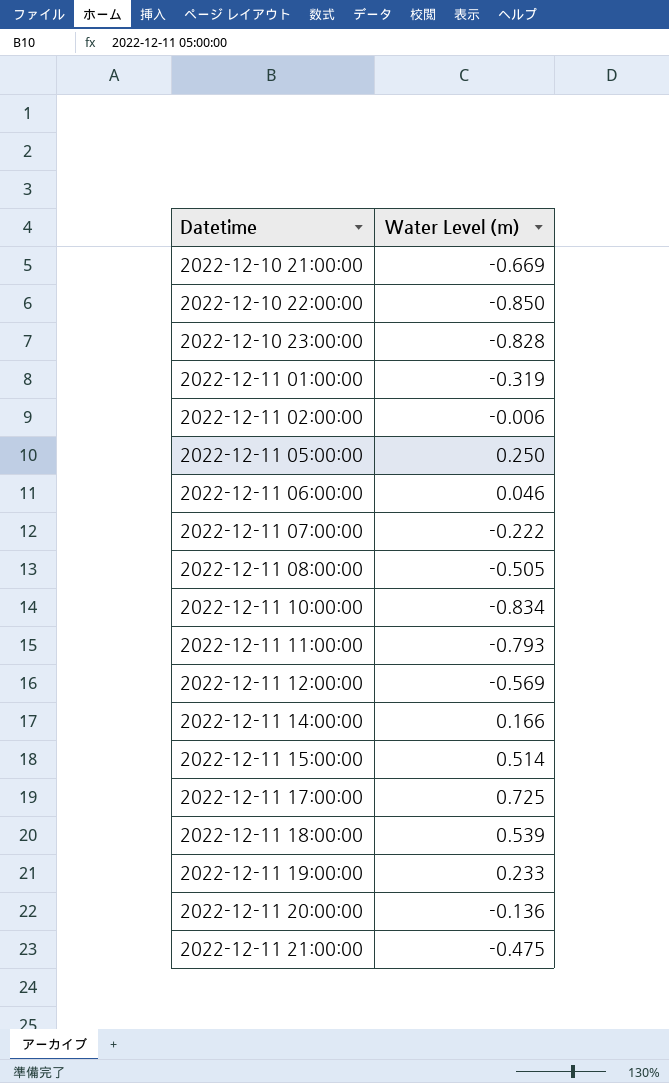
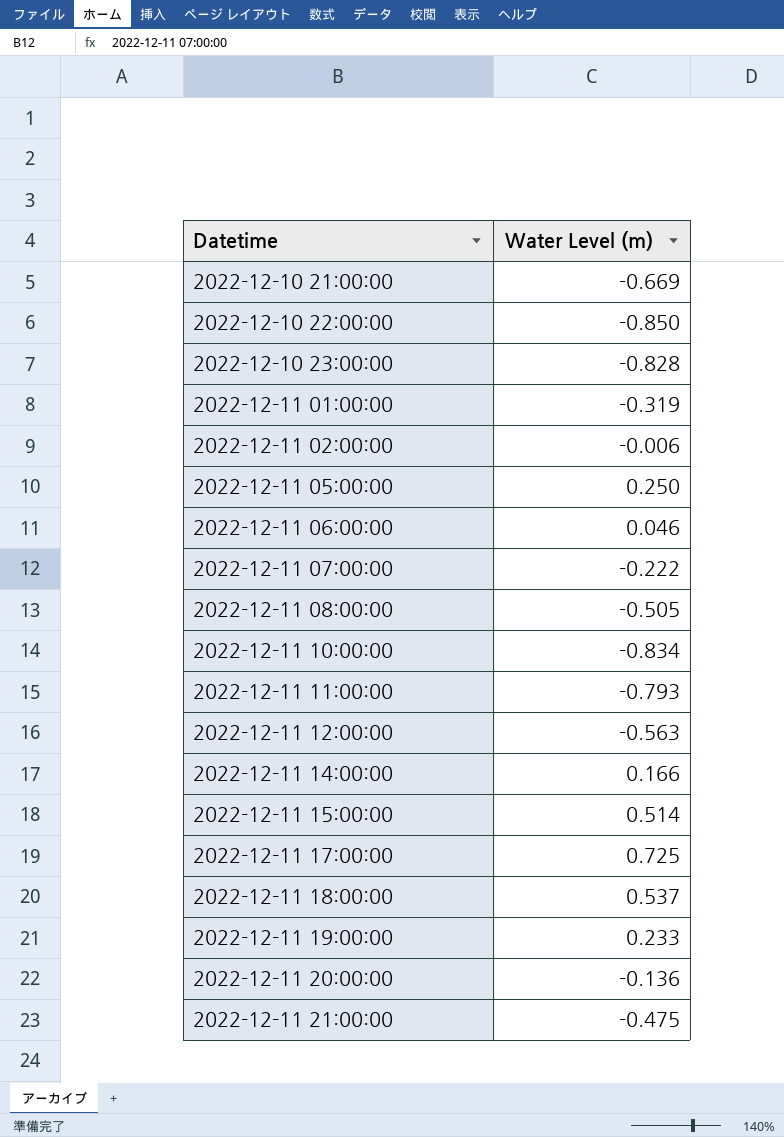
2022-12-11 12:00:00 | Water Level (m): -0.569 -> -0.563
2022-12-11 18:00:00 | Water Level (m): 0.539 -> 0.537

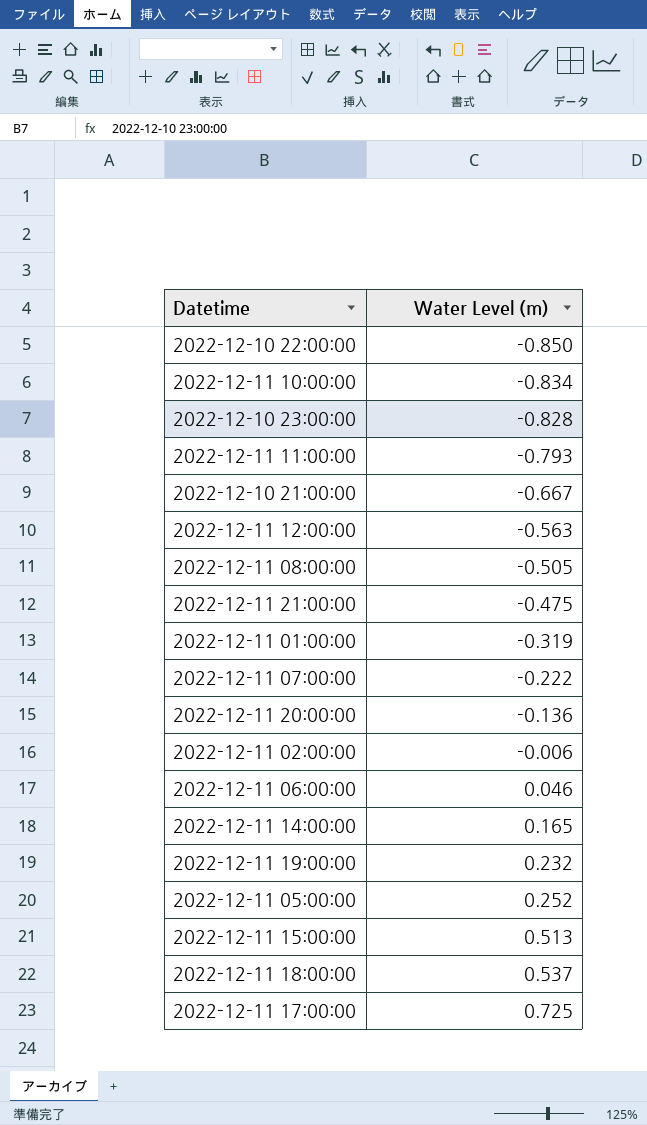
row order: Datetime ascending -> Water Level (m) ascending
2022-12-10 21:00:00 | Water Level (m): -0.669 -> -0.667
2022-12-11 14:00:00 | Water Level (m): 0.166 -> 0.165
2022-12-11 19:00:00 | Water Level (m): 0.233 -> 0.232
2022-12-11 05:00:00 | Water Level (m): 0.250 -> 0.252
2022-12-11 15:00:00 | Water Level (m): 0.514 -> 0.513

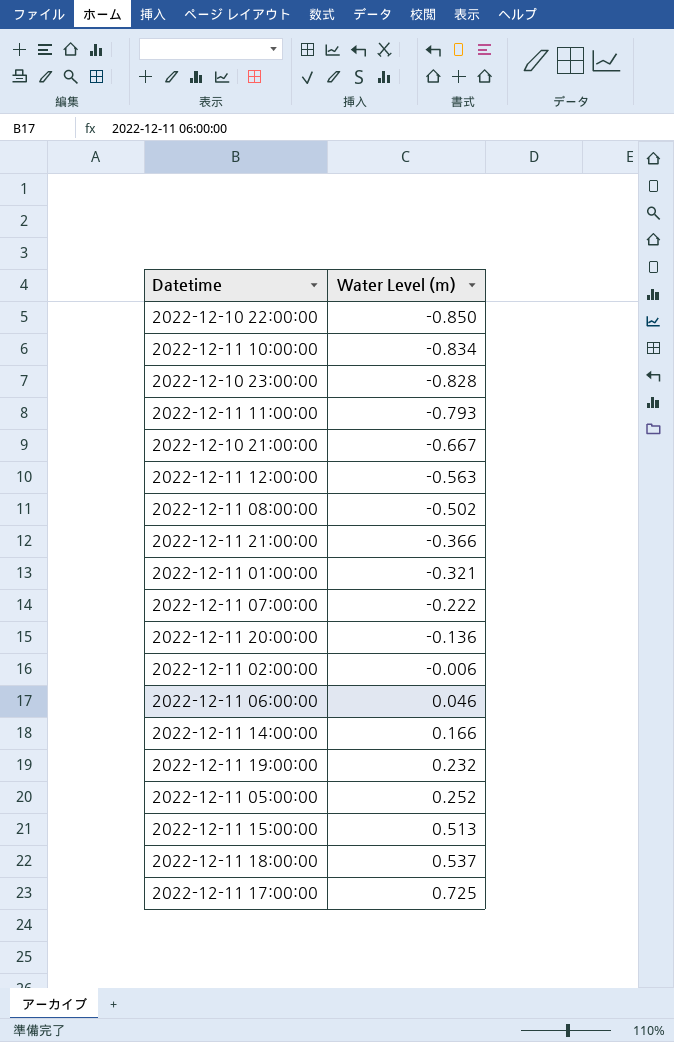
2022-12-11 08:00:00 | Water Level (m): -0.505 -> -0.502
2022-12-11 21:00:00 | Water Level (m): -0.475 -> -0.366
2022-12-11 01:00:00 | Water Level (m): -0.319 -> -0.321
2022-12-11 14:00:00 | Water Level (m): 0.165 -> 0.166

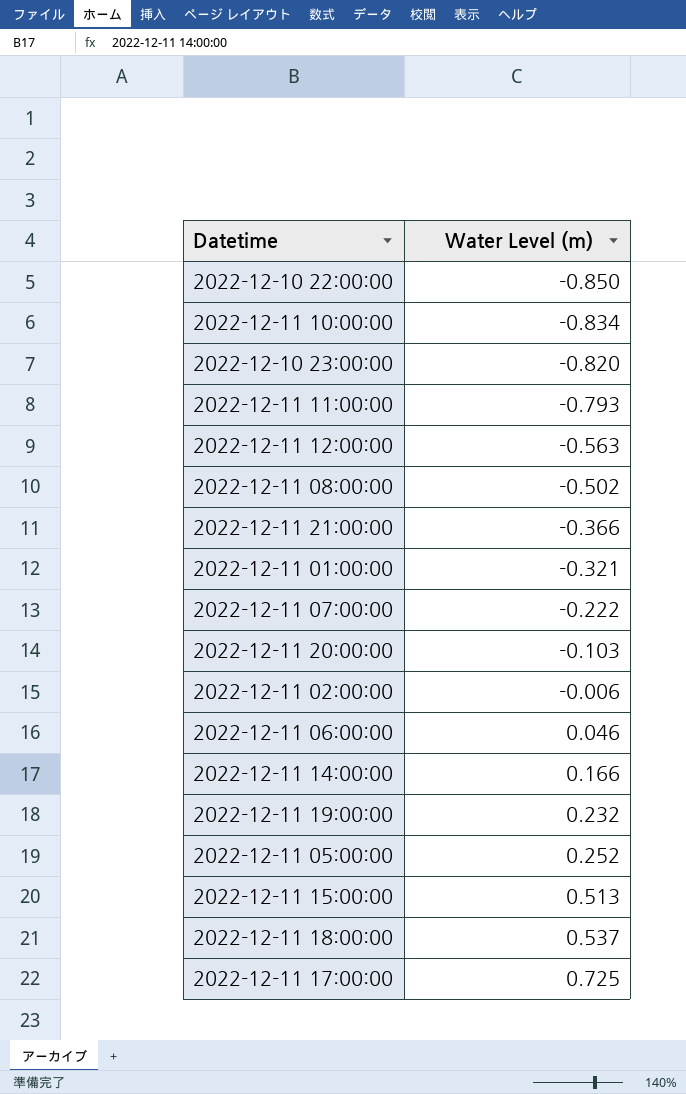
row 2022-12-10 21:00:00: -0.667 -> none
2022-12-10 23:00:00 | Water Level (m): -0.828 -> -0.820
2022-12-11 20:00:00 | Water Level (m): -0.136 -> -0.103

